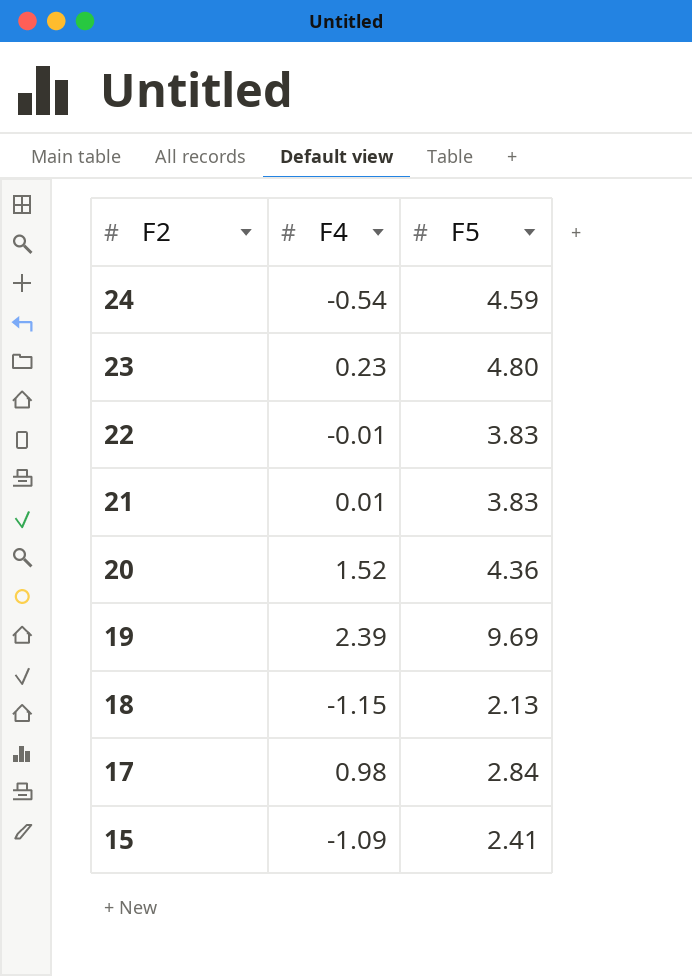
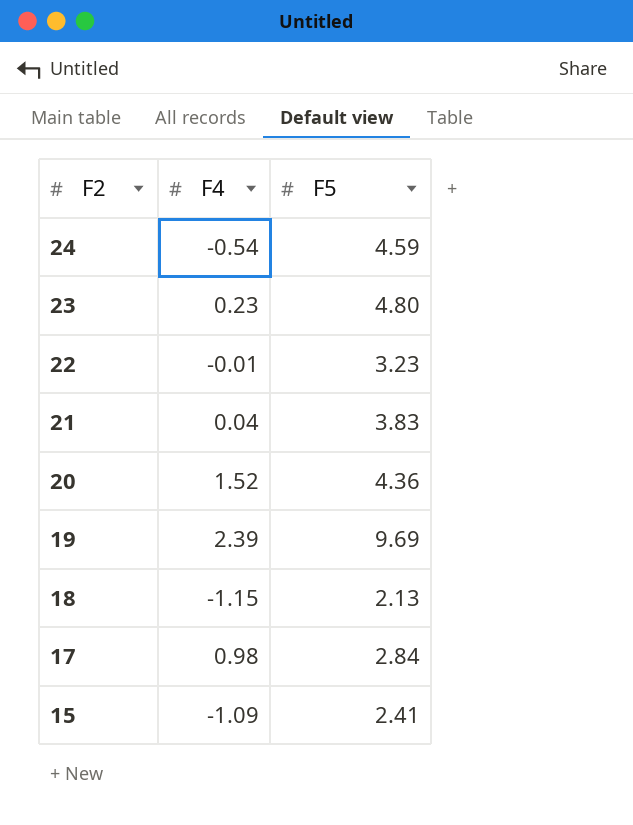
22 | F5: 3.83 -> 3.23
21 | F4: 0.01 -> 0.04

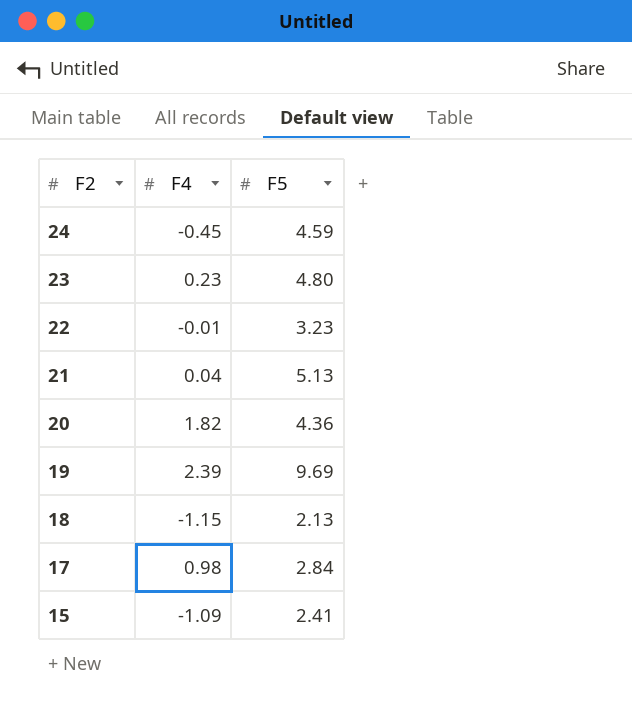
24 | F4: -0.54 -> -0.45
21 | F5: 3.83 -> 5.13
20 | F4: 1.52 -> 1.82

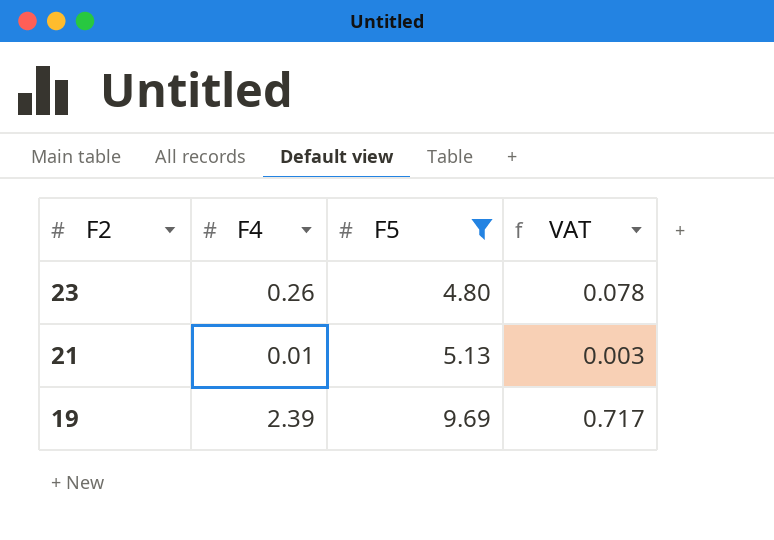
filter: none -> F5 >= 4.80
column VAT | formula: none -> [F4] * 0.3
23 | F4: 0.23 -> 0.26
21 | F4: 0.04 -> 0.01

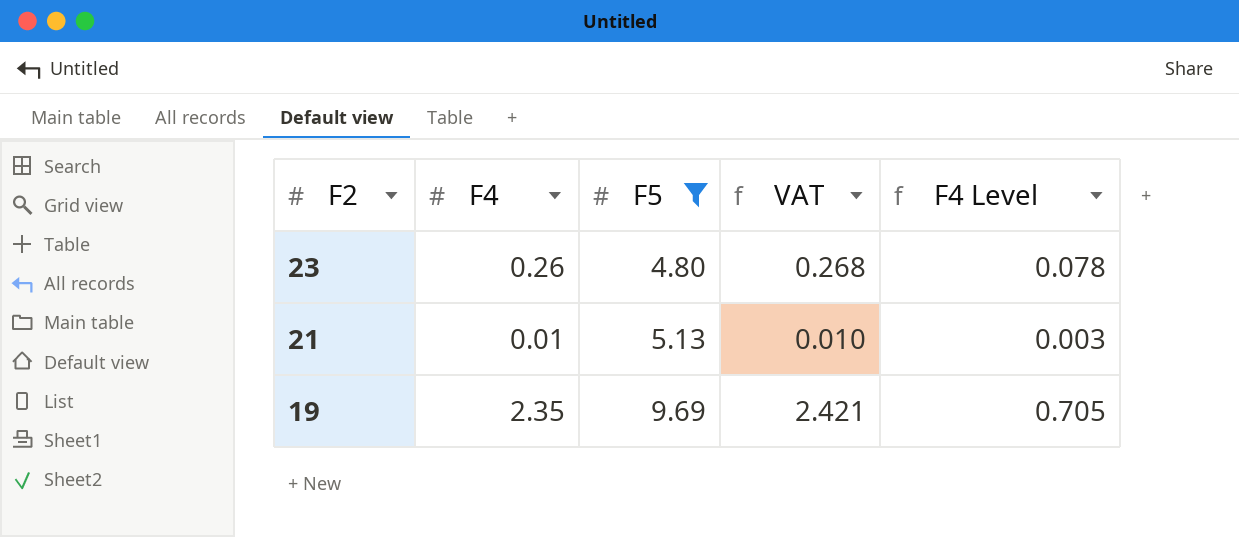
column VAT | formula: [F4] * 0.3 -> [F4] * 1.03
column F4 Level | formula: none -> [F4] * 0.3
19 | F4: 2.39 -> 2.35

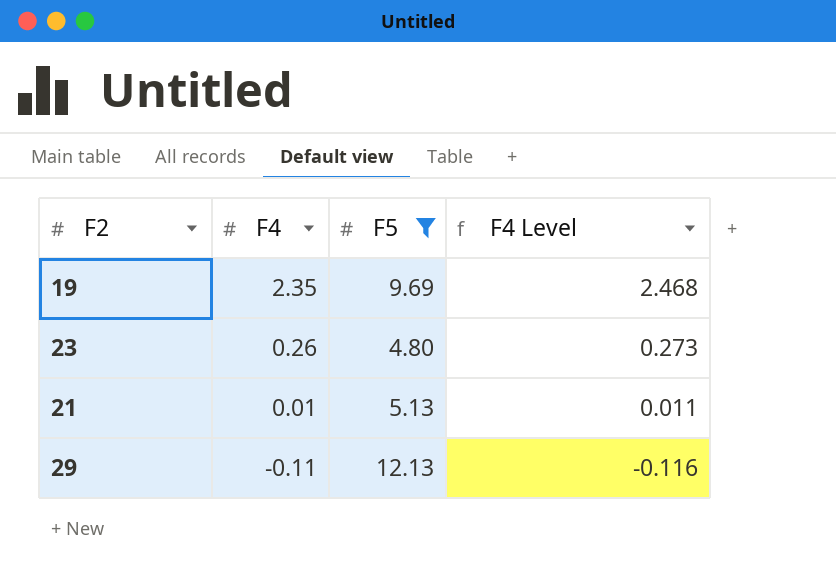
row order: F2 descending -> F4 descending
column VAT | formula: [F4] * 1.03 -> none
column F4 Level | formula: [F4] * 0.3 -> [F4] * 1.05
row 29: none -> -0.11 | 12.13 | -0.116

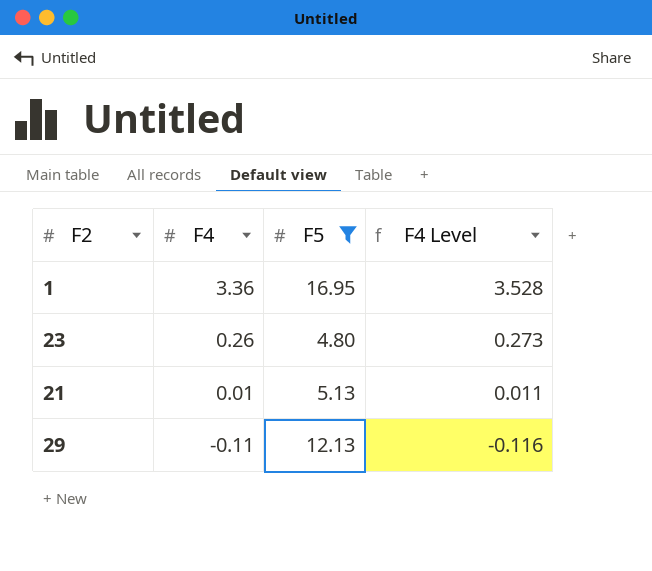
row 19: 2.35 | 9.69 | 2.468 -> none
row 1: none -> 3.36 | 16.95 | 3.528

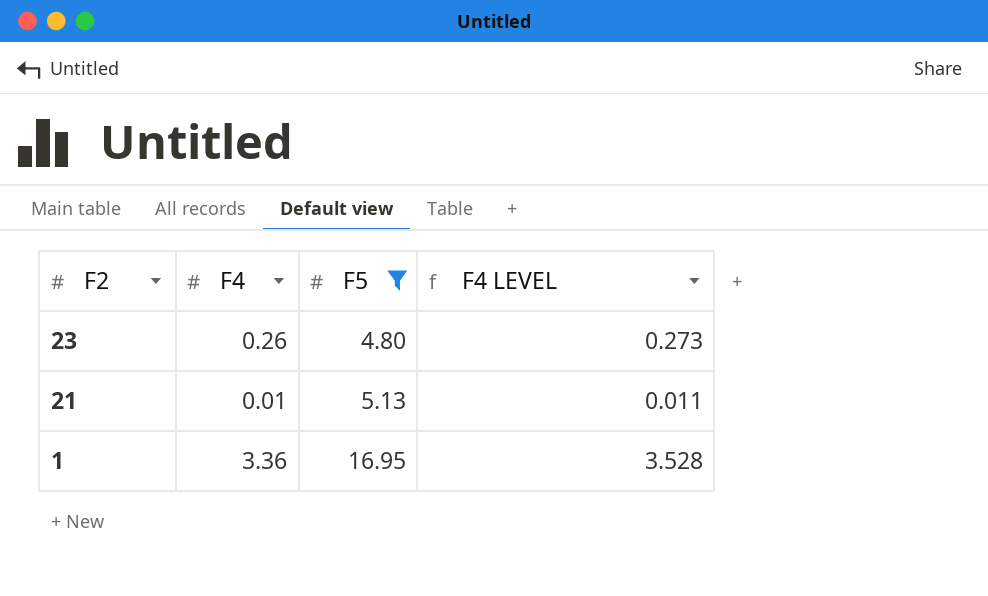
row order: F4 descending -> F2 descending
column name: F4 Level -> F4 LEVEL
row 29: -0.11 | 12.13 | -0.116 -> none

